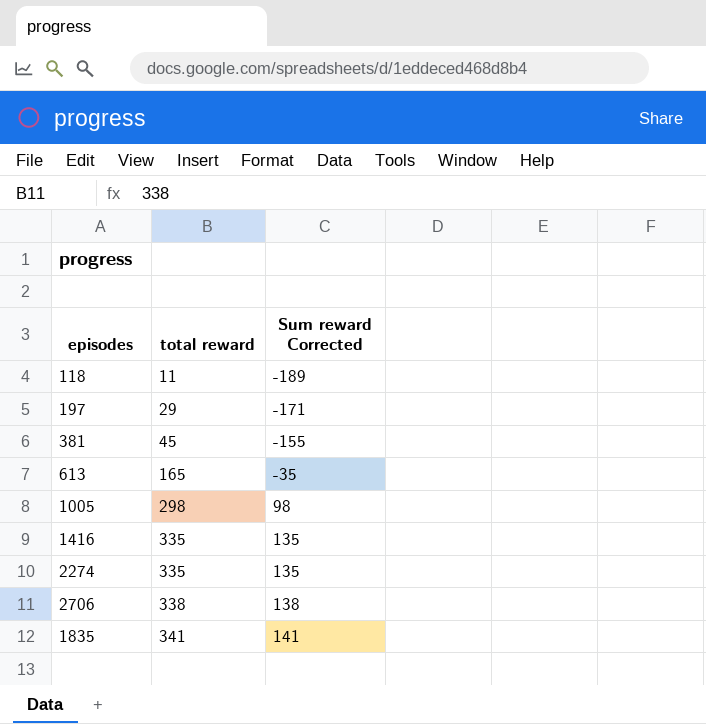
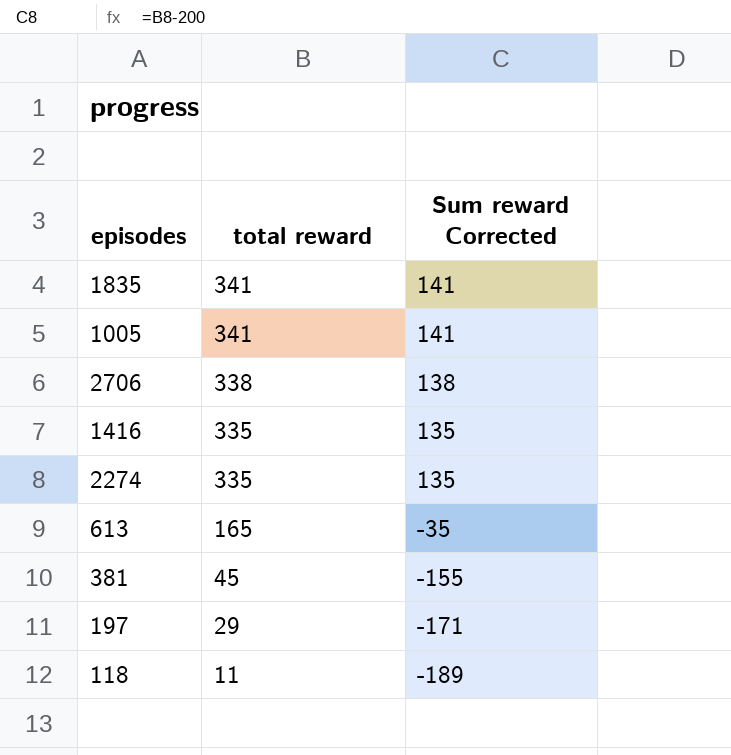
row order: total reward ascending -> total reward descending
1005 | total reward: 298 -> 341
1005 | Sum reward Corrected: 98 -> 141

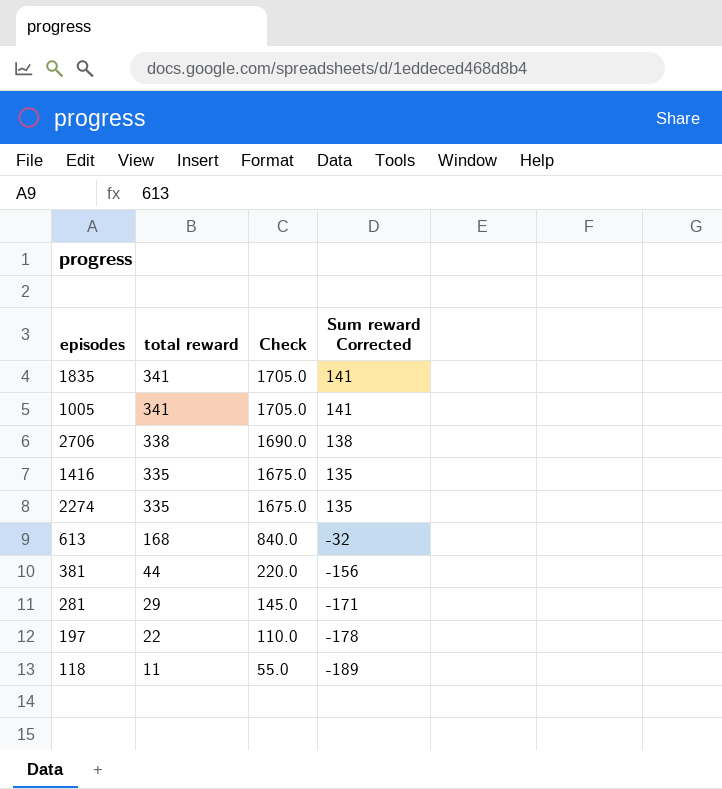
column Check | formula: none -> [total reward] * 5
613 | total reward: 165 -> 168
613 | Sum reward Corrected: -35 -> -32
381 | total reward: 45 -> 44
381 | Sum reward Corrected: -155 -> -156
row 281: none -> 29 | 145.0 | -171
197 | total reward: 29 -> 22
197 | Sum reward Corrected: -171 -> -178

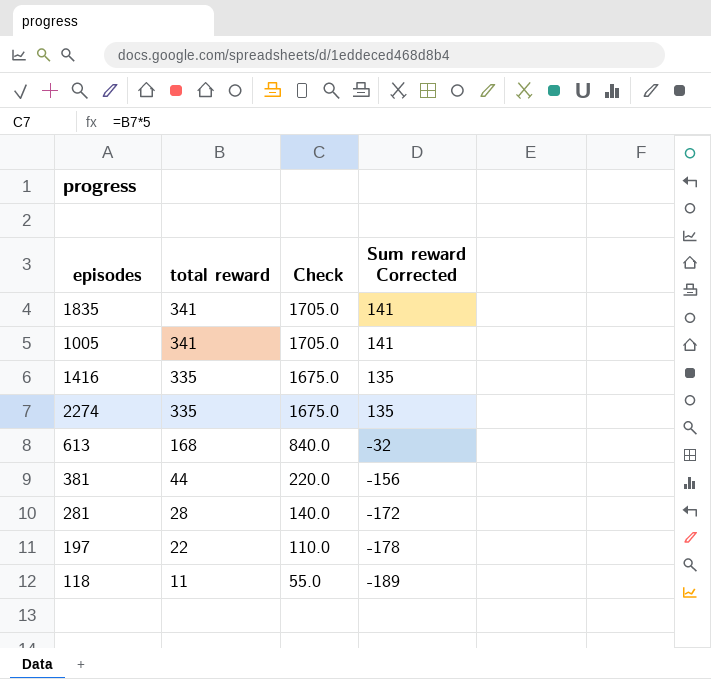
row 2706: 338 | 1690.0 | 138 -> none
281 | total reward: 29 -> 28
281 | Check: 145.0 -> 140.0
281 | Sum reward Corrected: -171 -> -172

